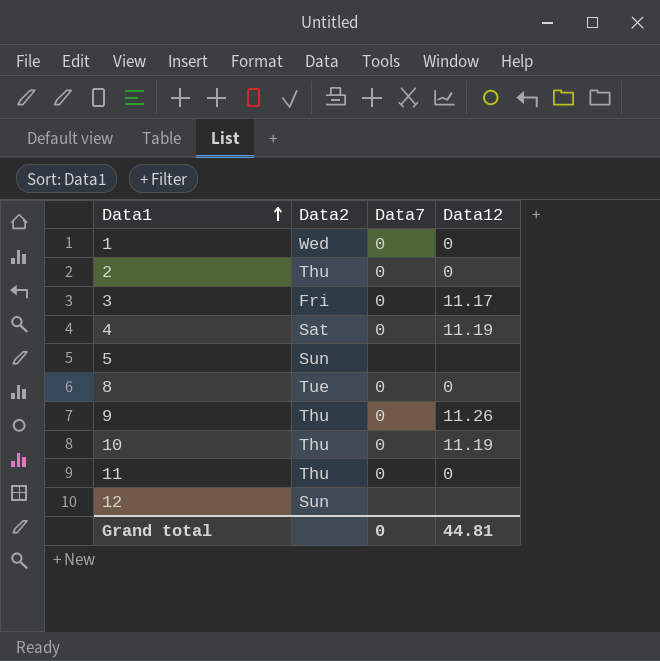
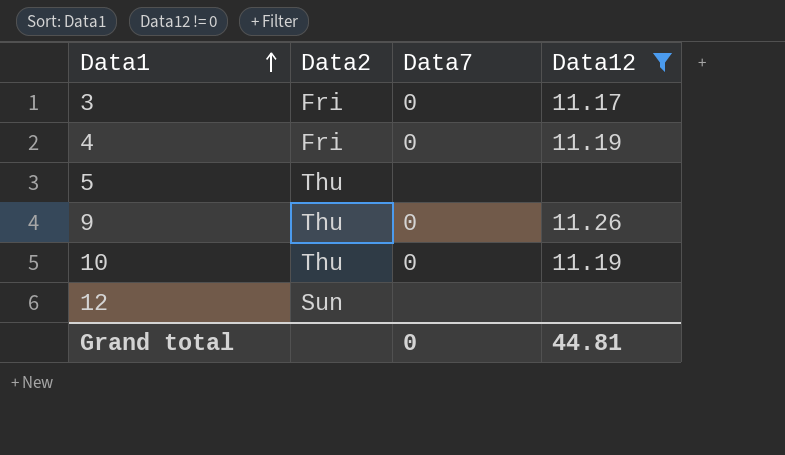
filter: none -> Data12 != 0
4 | Data2: Sat -> Fri
5 | Data2: Sun -> Thu

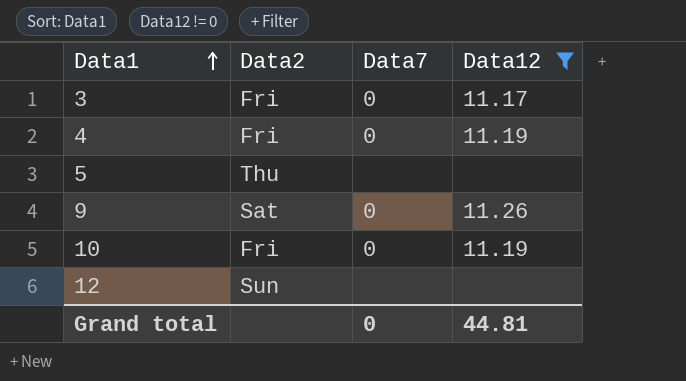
9 | Data2: Thu -> Sat
10 | Data2: Thu -> Fri

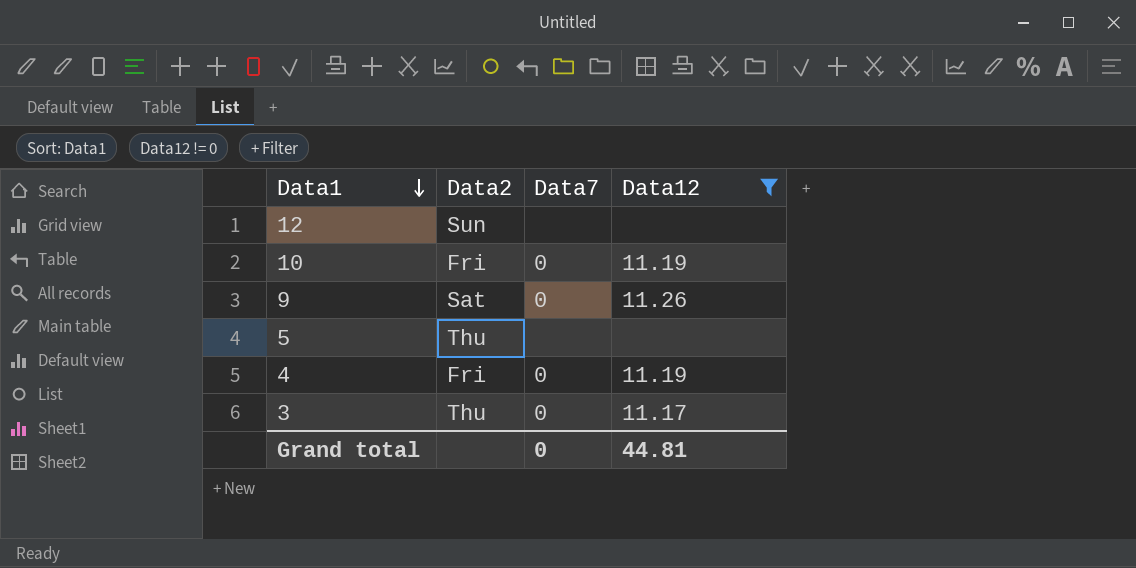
row order: Data1 ascending -> Data1 descending
3 | Data2: Fri -> Thu

